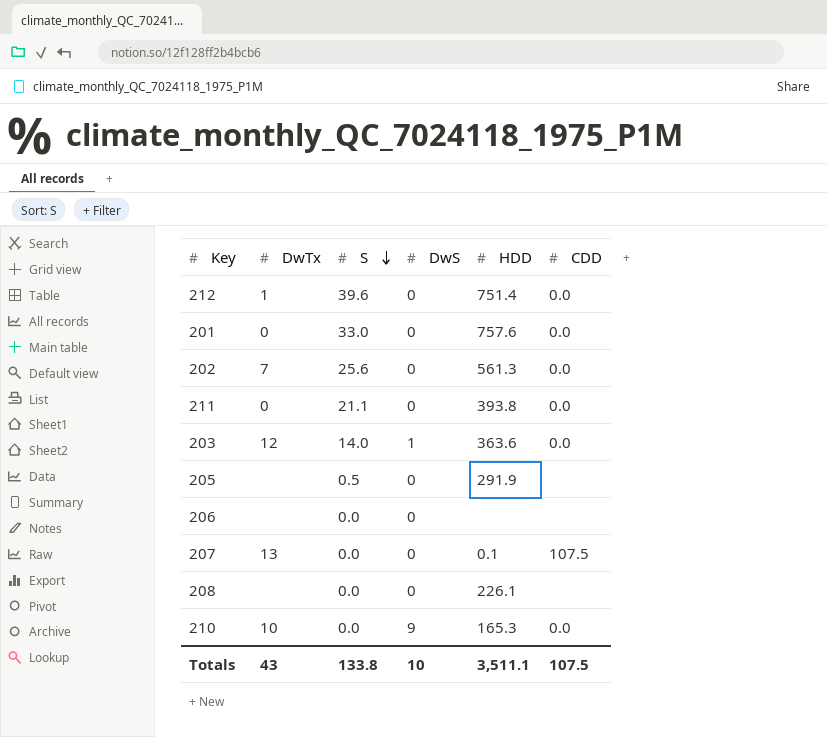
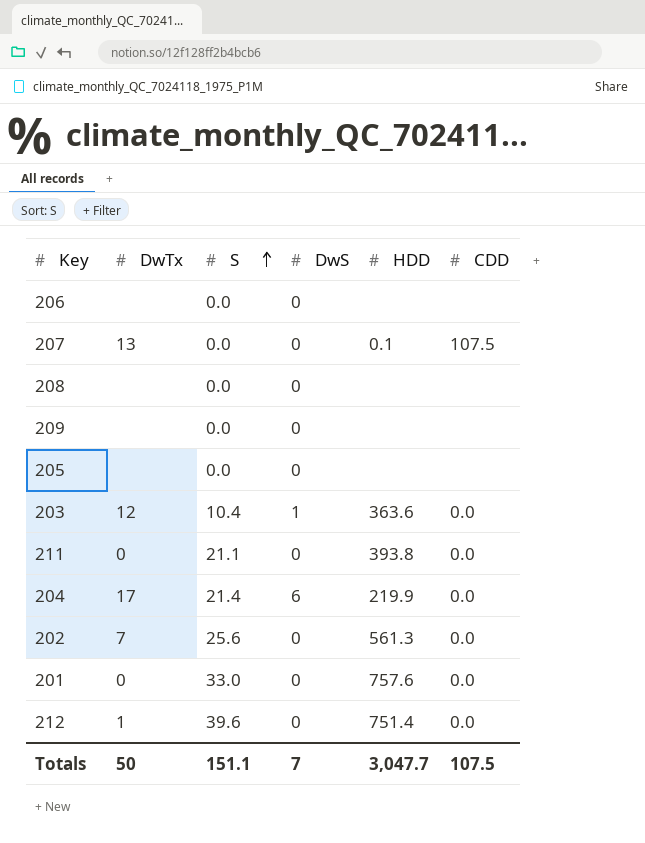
row order: S descending -> S ascending
row 210: 10 | 0.0 | 9 | 165.3 | 0.0 -> none
208 | HDD: 226.1 -> none
row 209: none -> none | 0.0 | 0 | none | none
205 | S: 0.5 -> 0.0
205 | HDD: 291.9 -> none
203 | S: 14.0 -> 10.4
row 204: none -> 17 | 21.4 | 6 | 219.9 | 0.0
Totals | DwTx: 43 -> 50
Totals | S: 133.8 -> 151.1
Totals | DwS: 10 -> 7
Totals | HDD: 3,511.1 -> 3,047.7

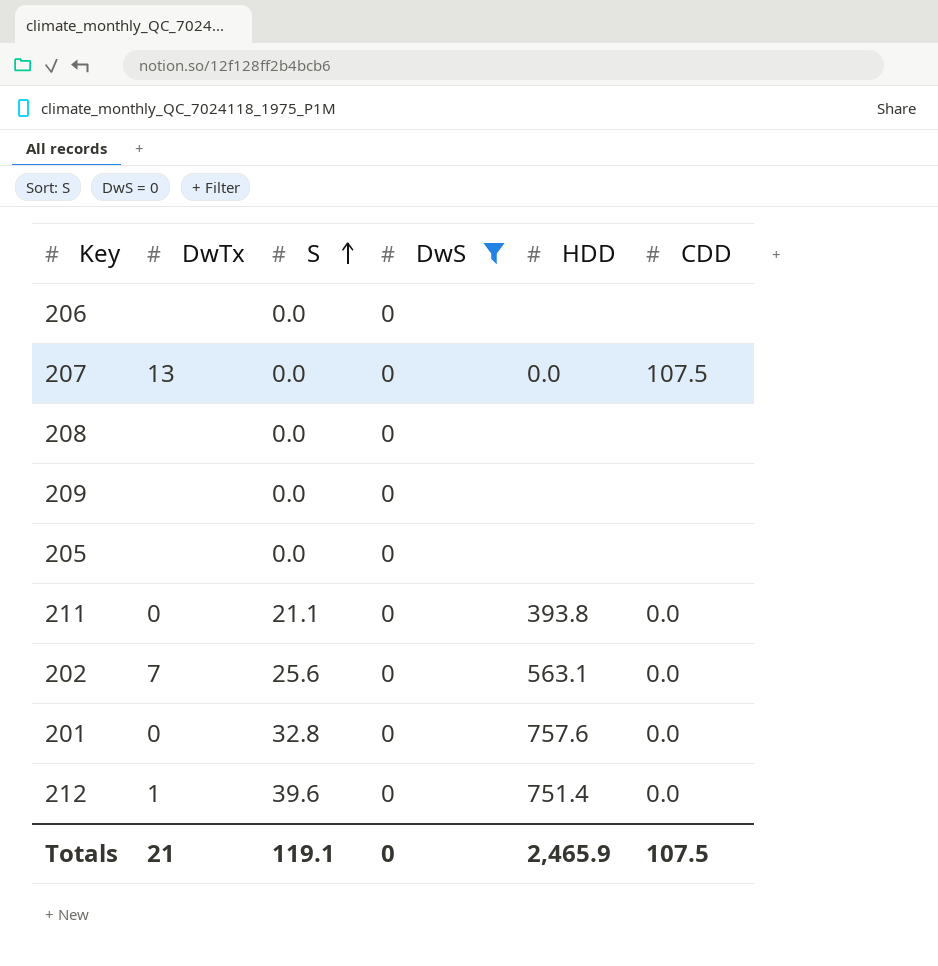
filter: none -> DwS = 0
207 | HDD: 0.1 -> 0.0
202 | HDD: 561.3 -> 563.1
201 | S: 33.0 -> 32.8
Totals | DwTx: 50 -> 21
Totals | S: 151.1 -> 119.1
Totals | DwS: 7 -> 0
Totals | HDD: 3,047.7 -> 2,465.9

